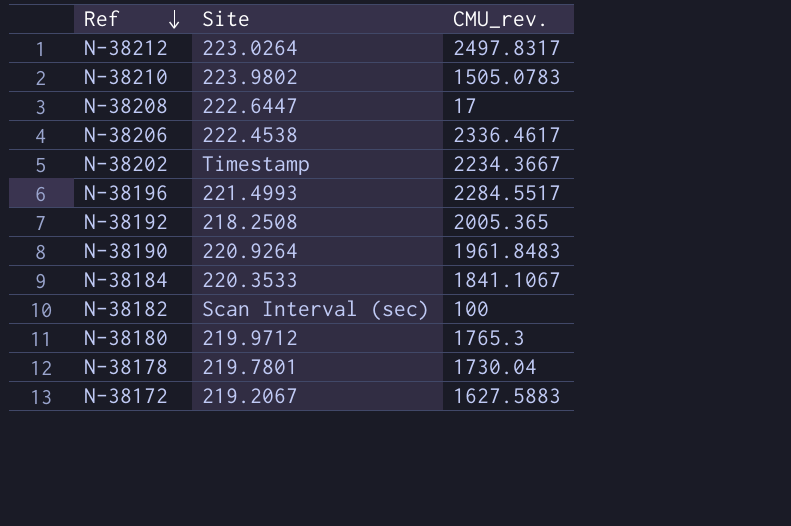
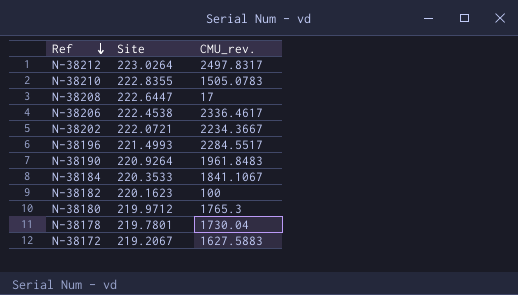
row N-38192: 218.2508 | 2005.365 -> none
N-38210 | Site: 223.9802 -> 222.8355
N-38202 | Site: Timestamp -> 222.0721
N-38182 | Site: Scan Interval (sec) -> 220.1623

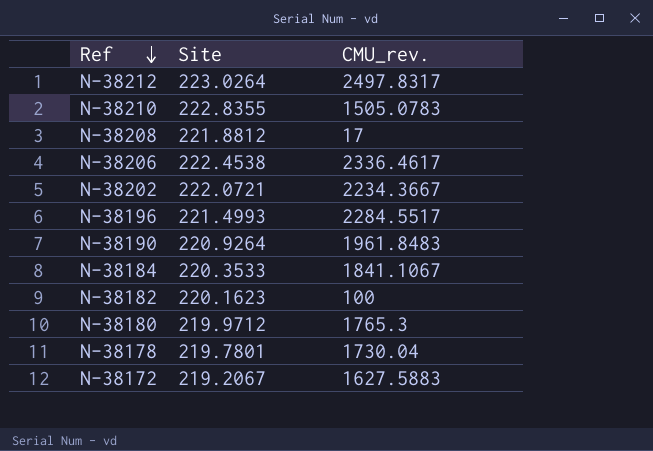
N-38208 | Site: 222.6447 -> 221.8812

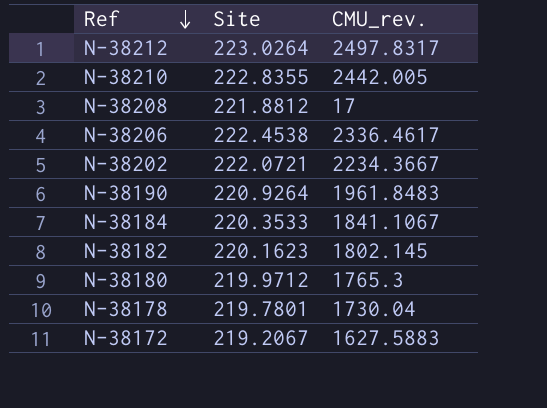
row N-38196: 221.4993 | 2284.5517 -> none
N-38210 | CMU_rev.: 1505.0783 -> 2442.005
N-38182 | CMU_rev.: 100 -> 1802.145

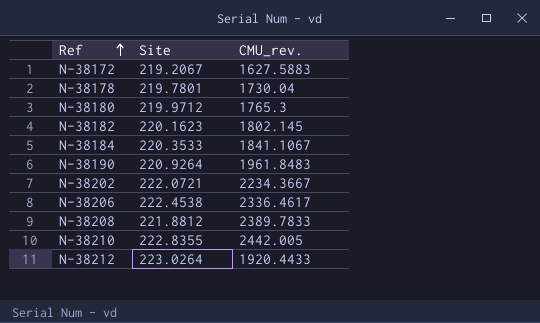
row order: Ref descending -> Ref ascending
N-38208 | CMU_rev.: 17 -> 2389.7833
N-38212 | CMU_rev.: 2497.8317 -> 1920.4433

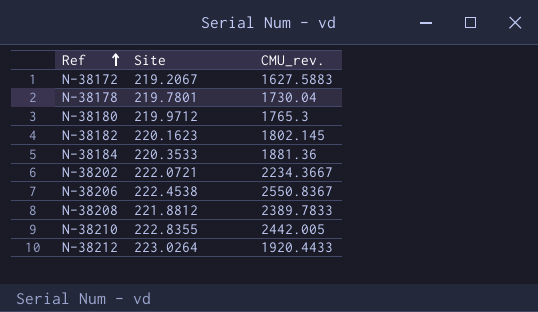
row N-38190: 220.9264 | 1961.8483 -> none
N-38184 | CMU_rev.: 1841.1067 -> 1881.36
N-38206 | CMU_rev.: 2336.4617 -> 2550.8367

